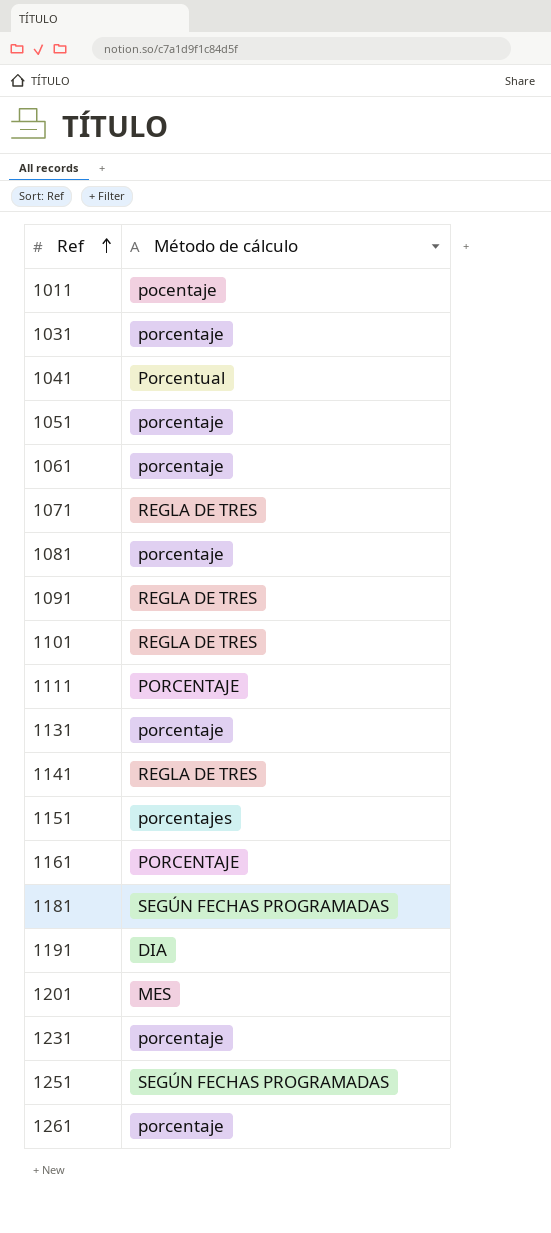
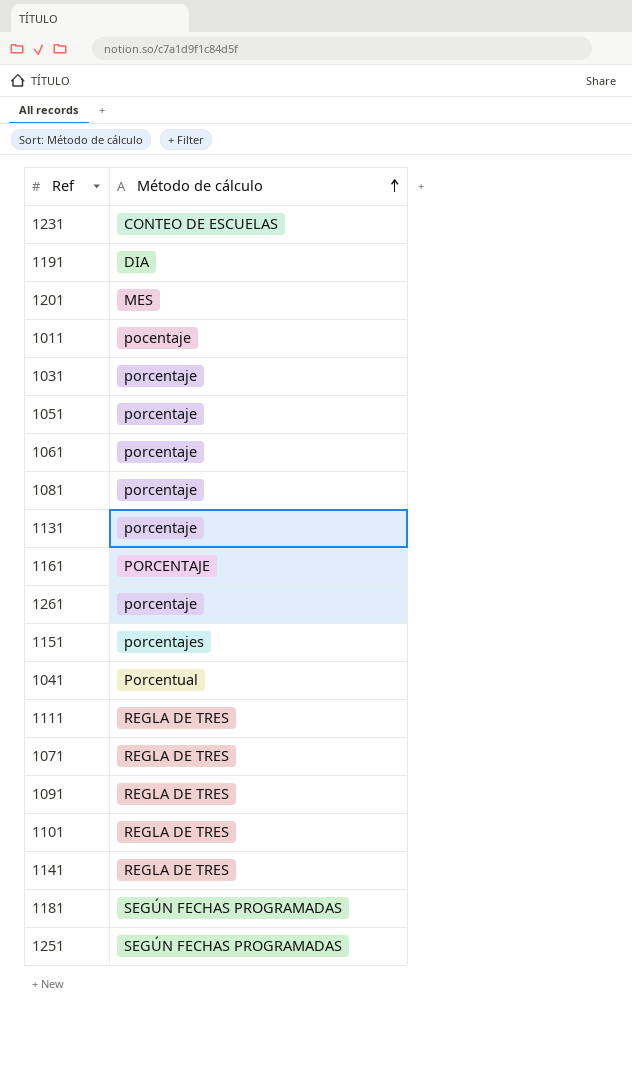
row order: Ref ascending -> Método de cálculo ascending
1231 | Método de cálculo: porcentaje -> CONTEO DE ESCUELAS
1111 | Método de cálculo: PORCENTAJE -> REGLA DE TRES

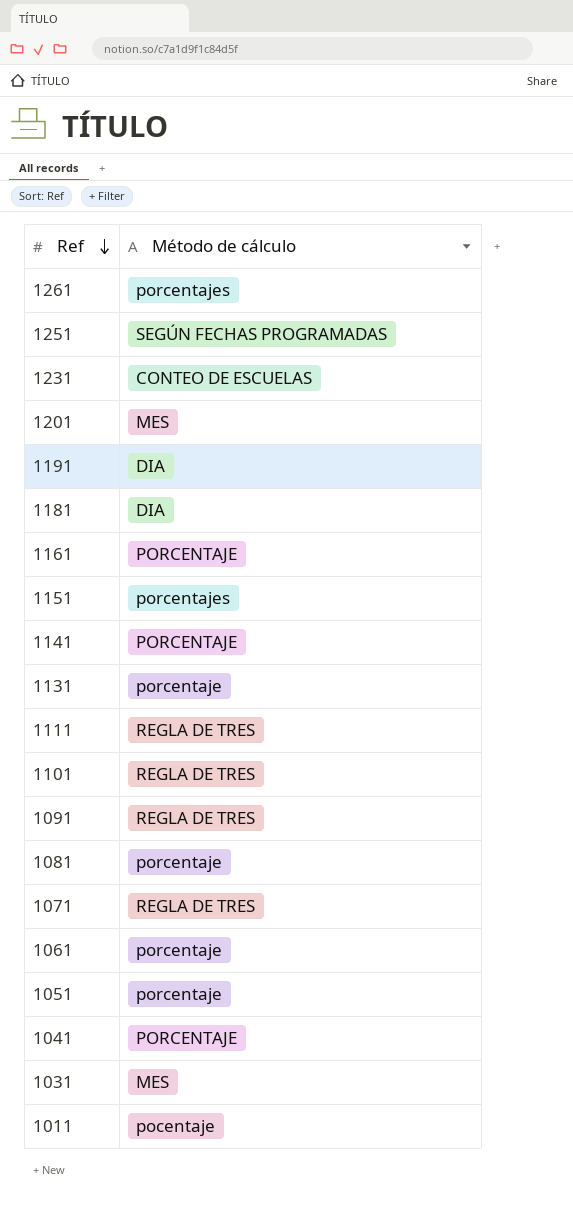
row order: Método de cálculo ascending -> Ref descending
1261 | Método de cálculo: porcentaje -> porcentajes
1181 | Método de cálculo: SEGÚN FECHAS PROGRAMADAS -> DIA
1141 | Método de cálculo: REGLA DE TRES -> PORCENTAJE
1041 | Método de cálculo: Porcentual -> PORCENTAJE
1031 | Método de cálculo: porcentaje -> MES

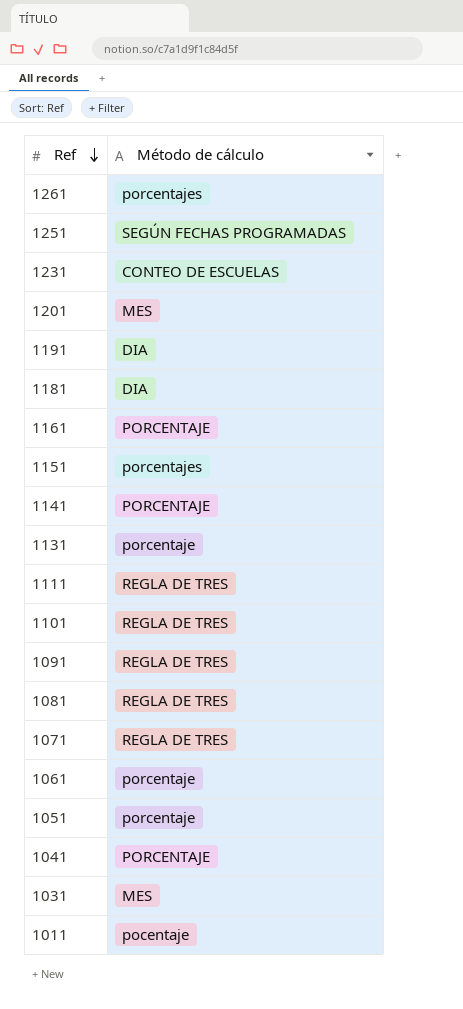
1081 | Método de cálculo: porcentaje -> REGLA DE TRES

